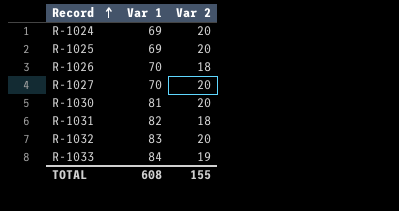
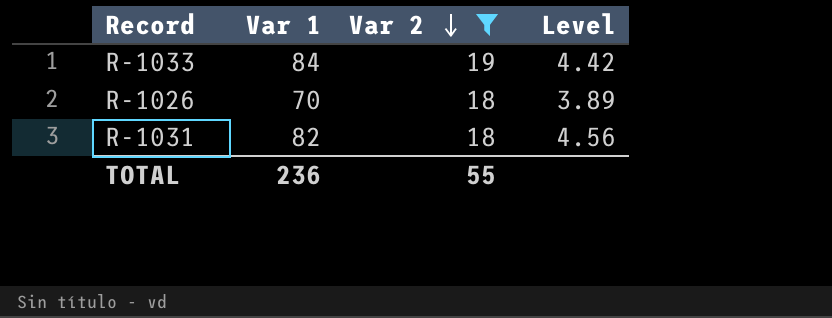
filter: none -> Var 2 != 20
row order: Record ascending -> Var 2 descending
column Level | formula: none -> [Var 1] / [Var 2]
TOTAL | Var 1: 608 -> 236
TOTAL | Var 2: 155 -> 55

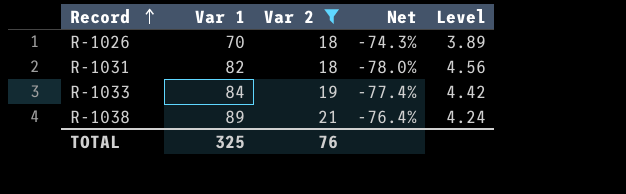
row order: Var 2 descending -> Record ascending
column Net | formula: none -> ([Var 2] - [Var 1]) / [Var 1]
row R-1038: none -> 89 | 21 | -76.4% | 4.24
TOTAL | Var 1: 236 -> 325
TOTAL | Var 2: 55 -> 76

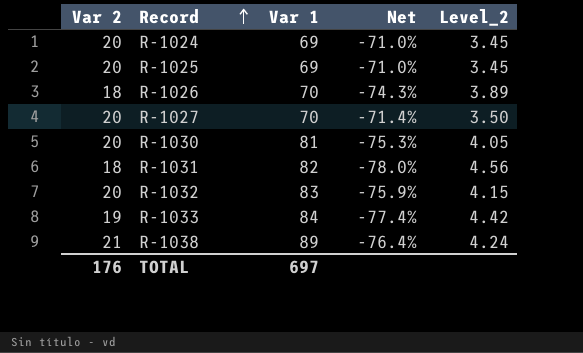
filter: Var 2 != 20 -> none
column Var 2 | position: 3 -> 1
column name: Level -> Level_2
TOTAL | Var 2: 76 -> 176
TOTAL | Var 1: 325 -> 697

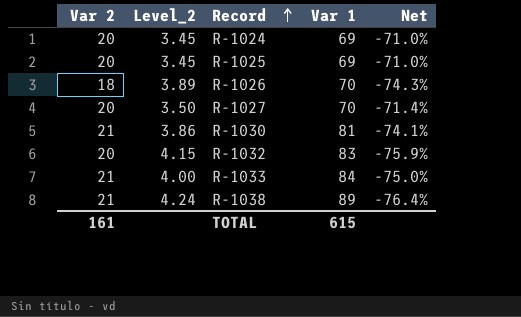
column Level_2 | position: 5 -> 2
row R-1031: 18 | 82 | -78.0% | 4.56 -> none
R-1030 | Var 2: 20 -> 21
R-1030 | Level_2: 4.05 -> 3.86
R-1030 | Net: -75.3% -> -74.1%
R-1033 | Var 2: 19 -> 21
R-1033 | Level_2: 4.42 -> 4.00
R-1033 | Net: -77.4% -> -75.0%
TOTAL | Var 2: 176 -> 161
TOTAL | Var 1: 697 -> 615

